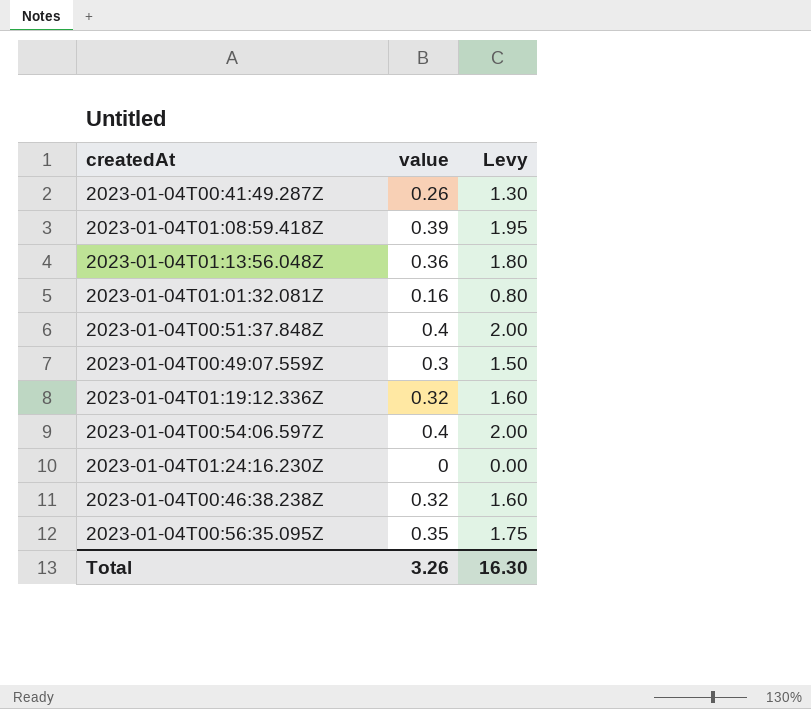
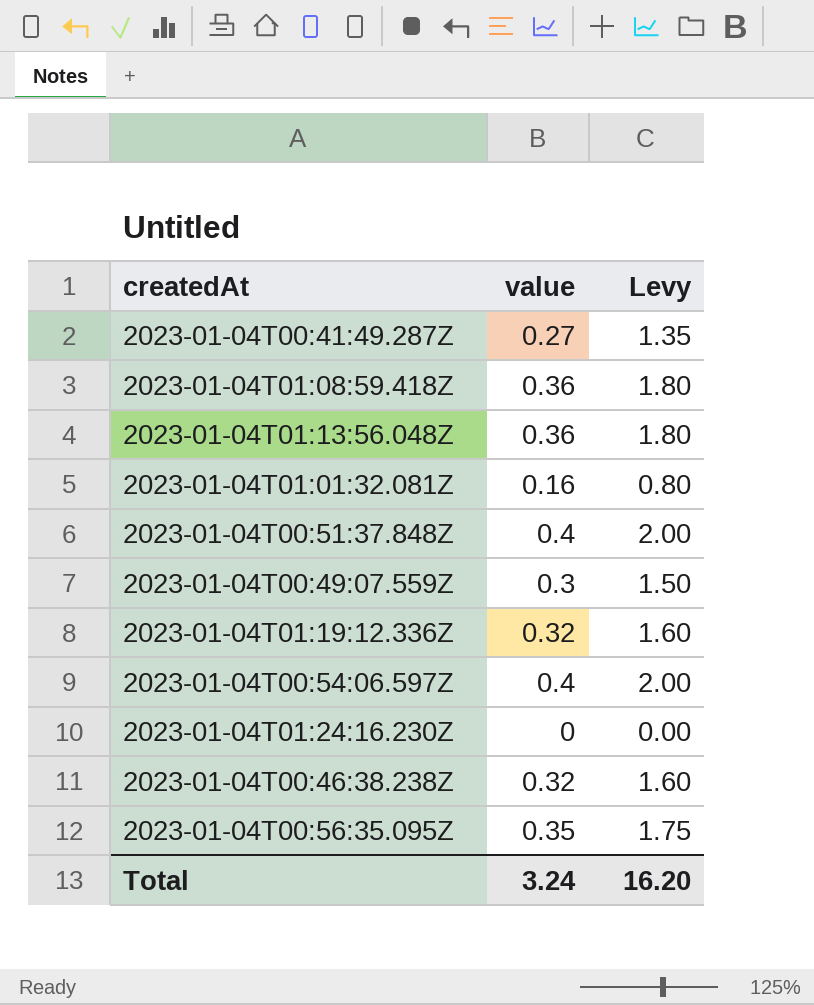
2023-01-04T00:41:49.287Z | value: 0.26 -> 0.27
2023-01-04T00:41:49.287Z | Levy: 1.30 -> 1.35
2023-01-04T01:08:59.418Z | value: 0.39 -> 0.36
2023-01-04T01:08:59.418Z | Levy: 1.95 -> 1.80
Total | value: 3.26 -> 3.24
Total | Levy: 16.30 -> 16.20

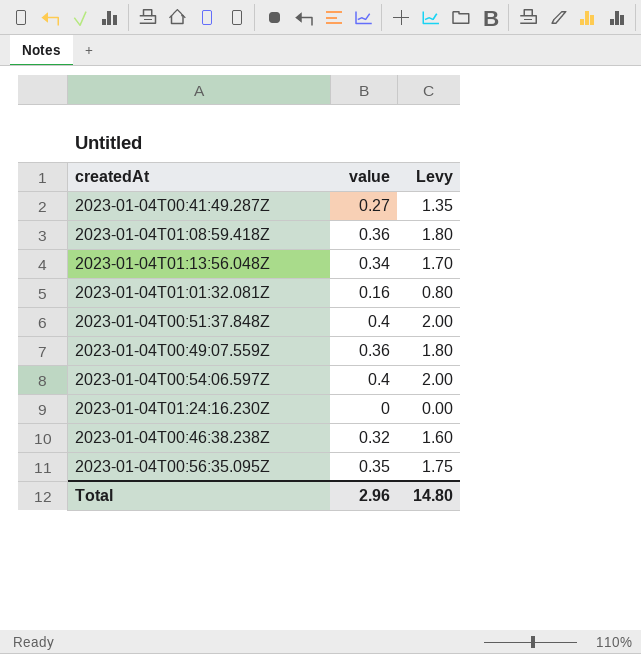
row 2023-01-04T01:19:12.336Z: 0.32 | 1.60 -> none
2023-01-04T01:13:56.048Z | value: 0.36 -> 0.34
2023-01-04T01:13:56.048Z | Levy: 1.80 -> 1.70
2023-01-04T00:49:07.559Z | value: 0.3 -> 0.36
2023-01-04T00:49:07.559Z | Levy: 1.50 -> 1.80
Total | value: 3.24 -> 2.96
Total | Levy: 16.20 -> 14.80

